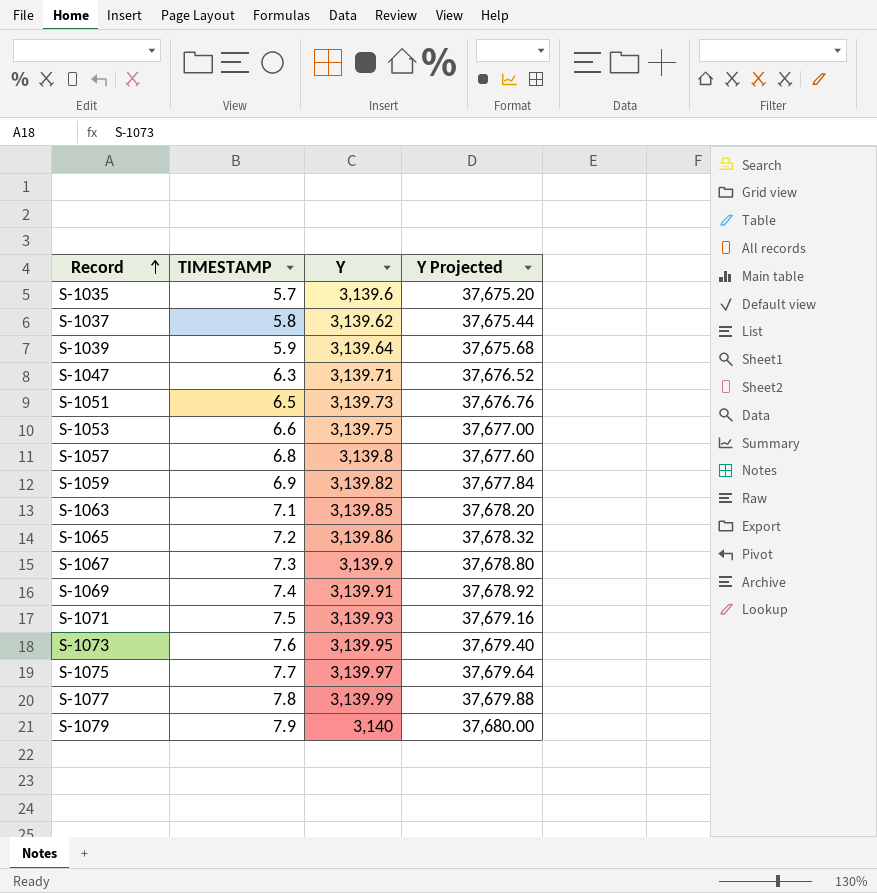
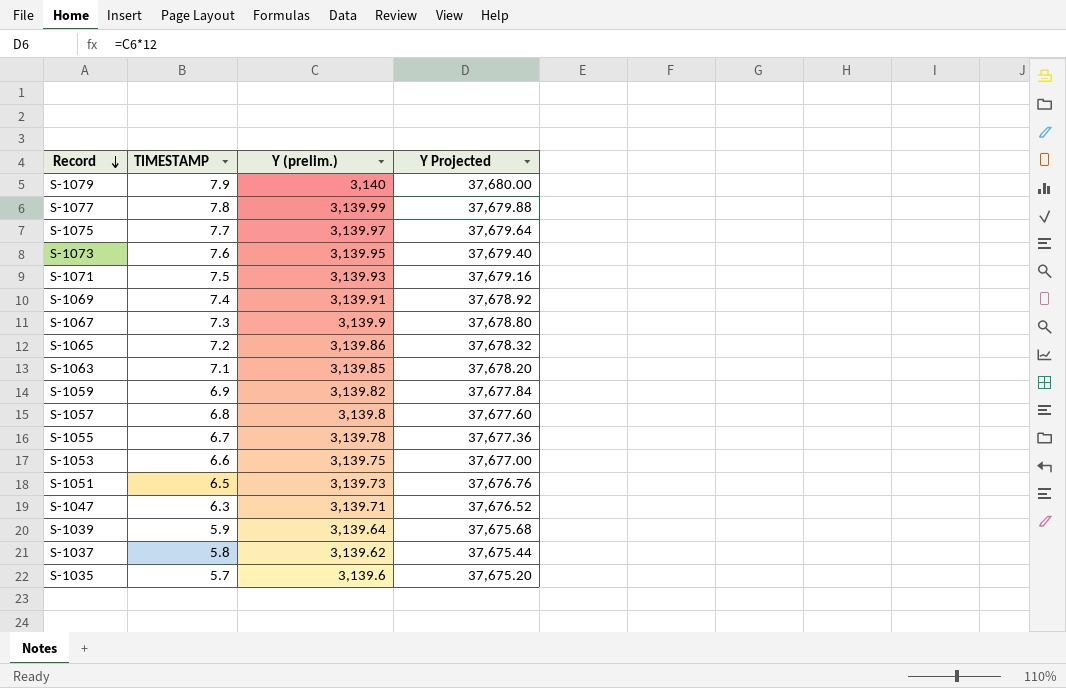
row order: Record ascending -> Record descending
column name: Y -> Y (prelim.)
row S-1055: none -> 6.7 | 3,139.78 | 37,677.36

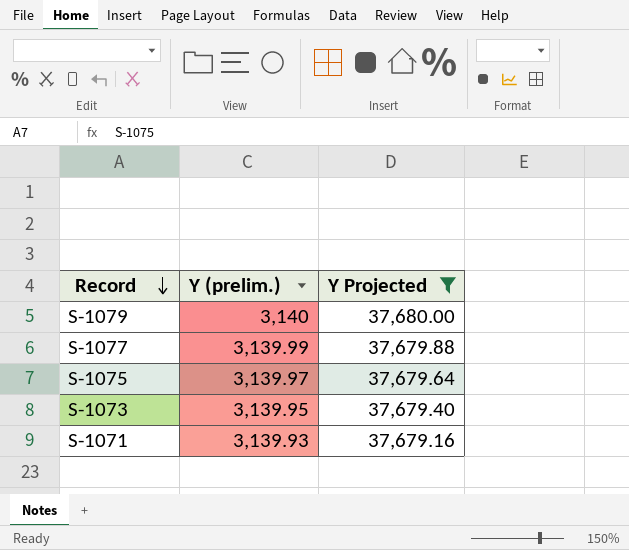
filter: none -> Y Projected >= 37,679.16
column TIMESTAMP | position: 2 -> none

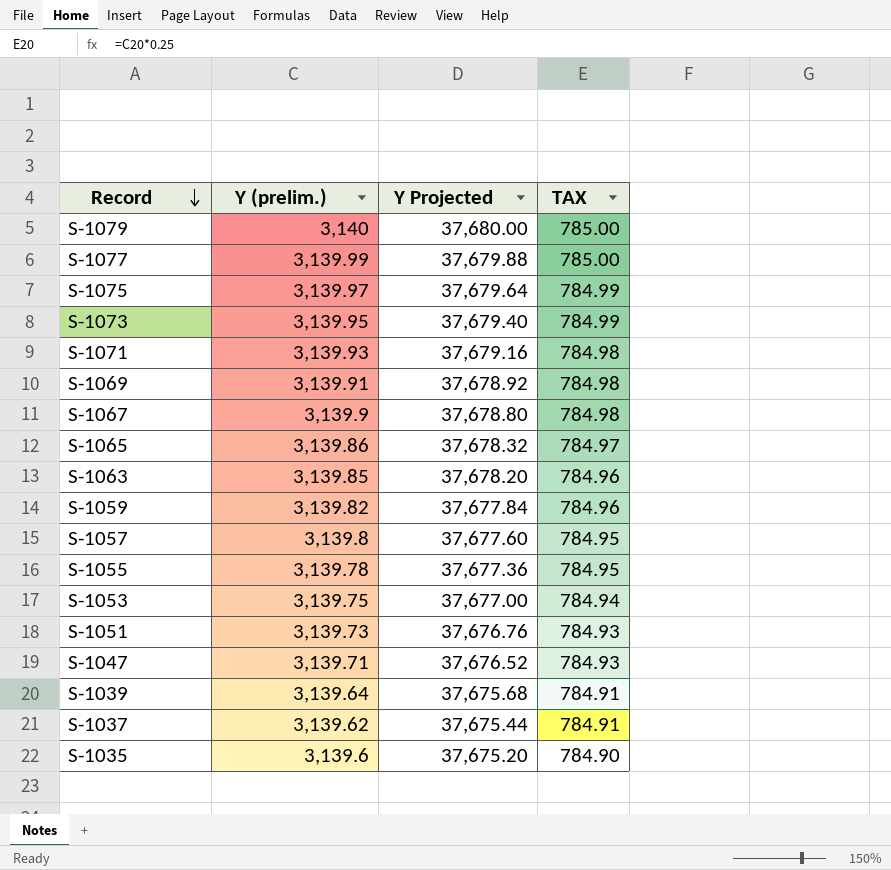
filter: Y Projected >= 37,679.16 -> none
column TAX | formula: none -> [Y (prelim.)] * 0.25

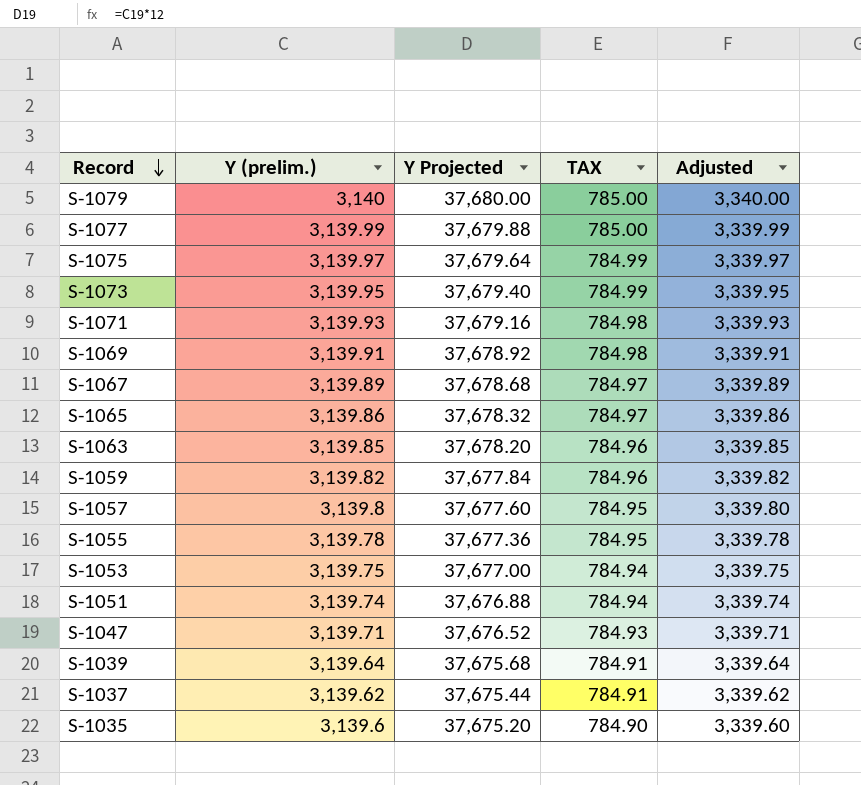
column Adjusted | formula: none -> [Y (prelim.)] + 200
S-1067 | Y (prelim.): 3,139.9 -> 3,139.89
S-1067 | Y Projected: 37,678.80 -> 37,678.68
S-1067 | TAX: 784.98 -> 784.97
S-1051 | Y (prelim.): 3,139.73 -> 3,139.74
S-1051 | Y Projected: 37,676.76 -> 37,676.88
S-1051 | TAX: 784.93 -> 784.94

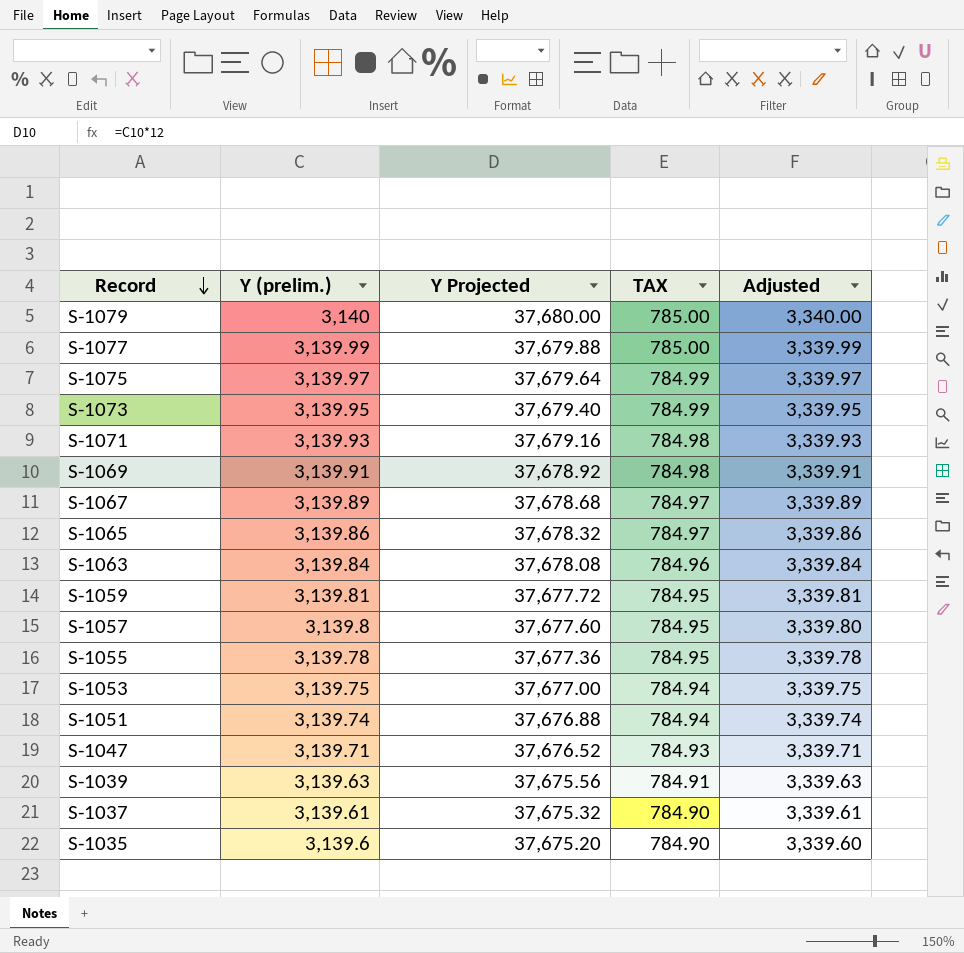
S-1063 | Y (prelim.): 3,139.85 -> 3,139.84
S-1063 | Y Projected: 37,678.20 -> 37,678.08
S-1063 | Adjusted: 3,339.85 -> 3,339.84
S-1059 | Y (prelim.): 3,139.82 -> 3,139.81
S-1059 | Y Projected: 37,677.84 -> 37,677.72
S-1059 | TAX: 784.96 -> 784.95
S-1059 | Adjusted: 3,339.82 -> 3,339.81
S-1039 | Y (prelim.): 3,139.64 -> 3,139.63
S-1039 | Y Projected: 37,675.68 -> 37,675.56
S-1039 | Adjusted: 3,339.64 -> 3,339.63
S-1037 | Y (prelim.): 3,139.62 -> 3,139.61
S-1037 | Y Projected: 37,675.44 -> 37,675.32
S-1037 | TAX: 784.91 -> 784.90
S-1037 | Adjusted: 3,339.62 -> 3,339.61

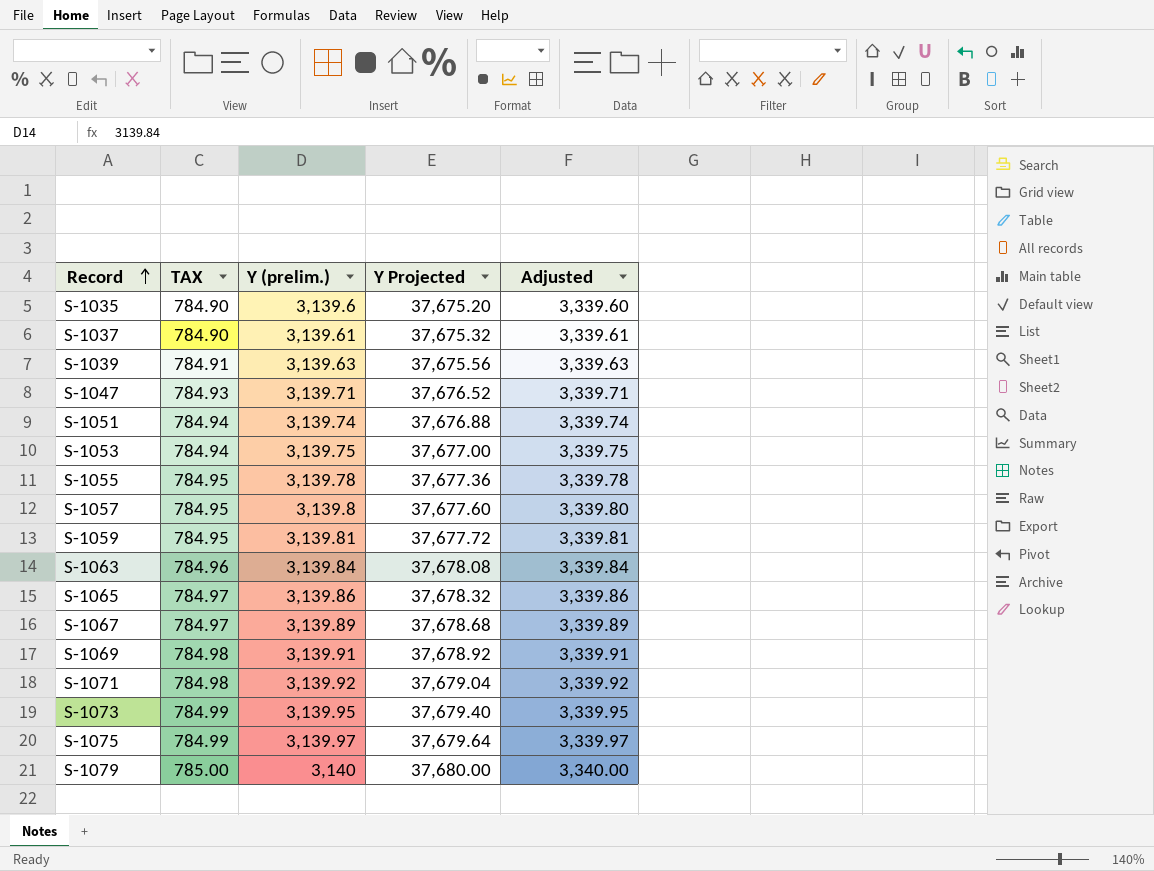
row order: Record descending -> Record ascending
column TAX | position: 4 -> 2
row S-1077: 3,139.99 | 37,679.88 | 785.00 | 3,339.99 -> none
S-1071 | Y (prelim.): 3,139.93 -> 3,139.92
S-1071 | Y Projected: 37,679.16 -> 37,679.04
S-1071 | Adjusted: 3,339.93 -> 3,339.92

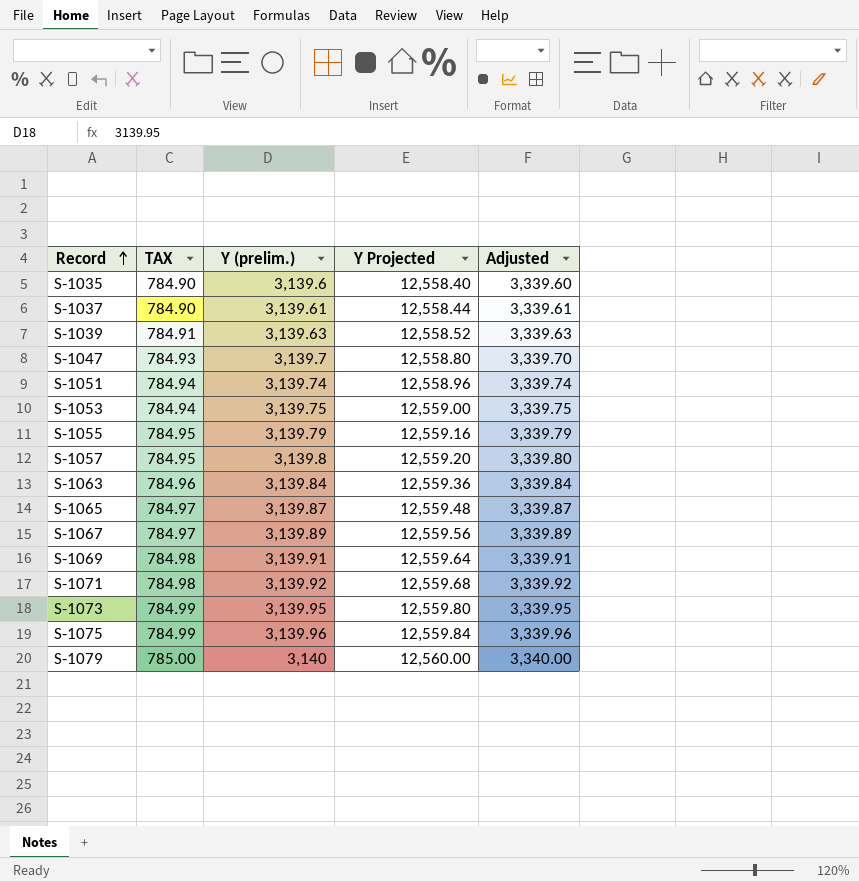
column Y Projected | formula: [Y (prelim.)] * 12 -> [Y (prelim.)] * 4
row S-1059: 784.95 | 3,139.81 | 37,677.72 | 3,339.81 -> none
S-1047 | Y (prelim.): 3,139.71 -> 3,139.7
S-1047 | Adjusted: 3,339.71 -> 3,339.70
S-1055 | Y (prelim.): 3,139.78 -> 3,139.79
S-1055 | Adjusted: 3,339.78 -> 3,339.79
S-1065 | Y (prelim.): 3,139.86 -> 3,139.87
S-1065 | Adjusted: 3,339.86 -> 3,339.87
S-1075 | Y (prelim.): 3,139.97 -> 3,139.96
S-1075 | Adjusted: 3,339.97 -> 3,339.96

